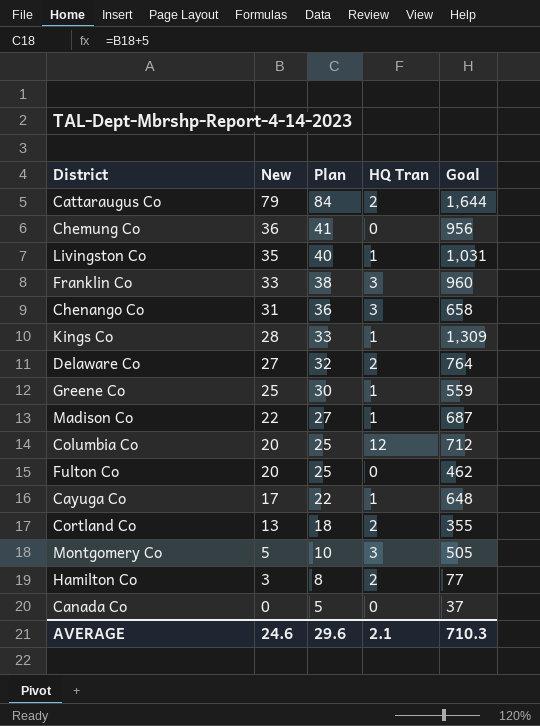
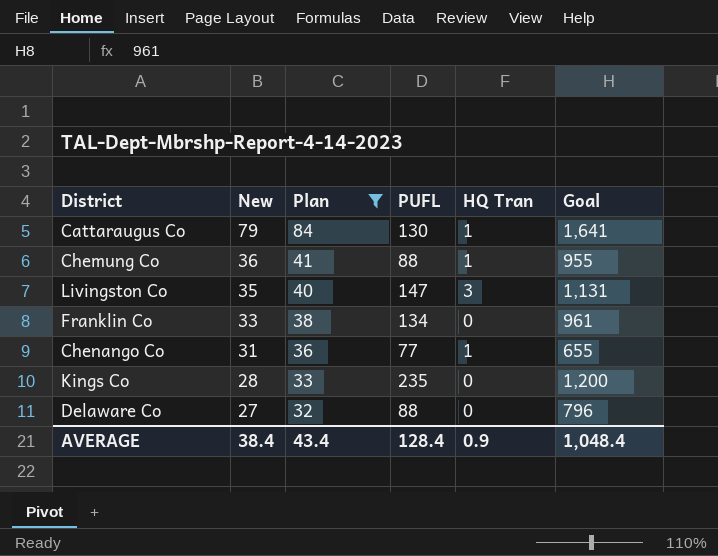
filter: none -> Plan >= 32
column PUFL | position: none -> 4
Cattaraugus Co | HQ Tran: 2 -> 1
Cattaraugus Co | Goal: 1,644 -> 1,641
Chemung Co | HQ Tran: 0 -> 1
Chemung Co | Goal: 956 -> 955
Livingston Co | HQ Tran: 1 -> 3
Livingston Co | Goal: 1,031 -> 1,131
Franklin Co | HQ Tran: 3 -> 0
Franklin Co | Goal: 960 -> 961
Chenango Co | HQ Tran: 3 -> 1
Chenango Co | Goal: 658 -> 655
Kings Co | HQ Tran: 1 -> 0
Kings Co | Goal: 1,309 -> 1,200
Delaware Co | HQ Tran: 2 -> 0
Delaware Co | Goal: 764 -> 796
AVERAGE | New: 24.6 -> 38.4
AVERAGE | Plan: 29.6 -> 43.4
AVERAGE | HQ Tran: 2.1 -> 0.9
AVERAGE | Goal: 710.3 -> 1,048.4

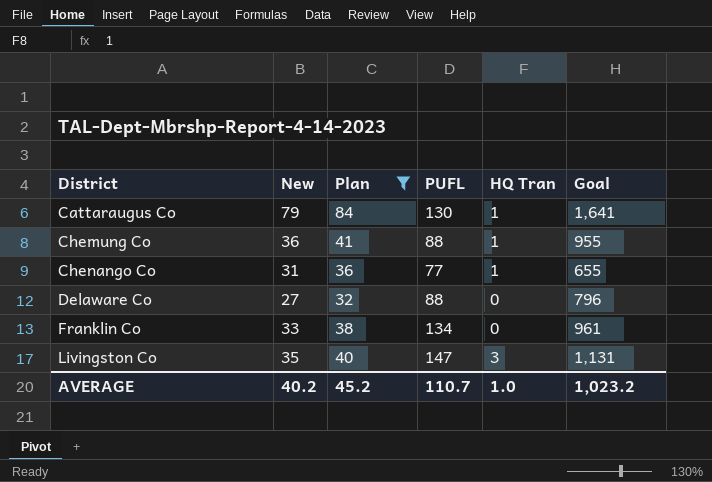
row order: New descending -> District ascending
row Kings Co: 28 | 33 | 235 | 0 | 1,200 -> none
AVERAGE | New: 38.4 -> 40.2
AVERAGE | Plan: 43.4 -> 45.2
AVERAGE | PUFL: 128.4 -> 110.7
AVERAGE | HQ Tran: 0.9 -> 1.0
AVERAGE | Goal: 1,048.4 -> 1,023.2

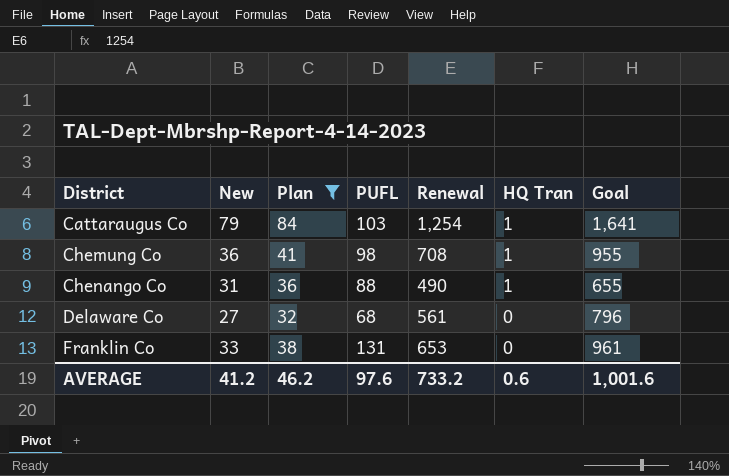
column Renewal | position: none -> 5
row Livingston Co: 35 | 40 | 147 | 3 | 1,131 -> none
Cattaraugus Co | PUFL: 130 -> 103
Chemung Co | PUFL: 88 -> 98
Chenango Co | PUFL: 77 -> 88
Delaware Co | PUFL: 88 -> 68
Franklin Co | PUFL: 134 -> 131
AVERAGE | New: 40.2 -> 41.2
AVERAGE | Plan: 45.2 -> 46.2
AVERAGE | PUFL: 110.7 -> 97.6
AVERAGE | HQ Tran: 1.0 -> 0.6
AVERAGE | Goal: 1,023.2 -> 1,001.6

